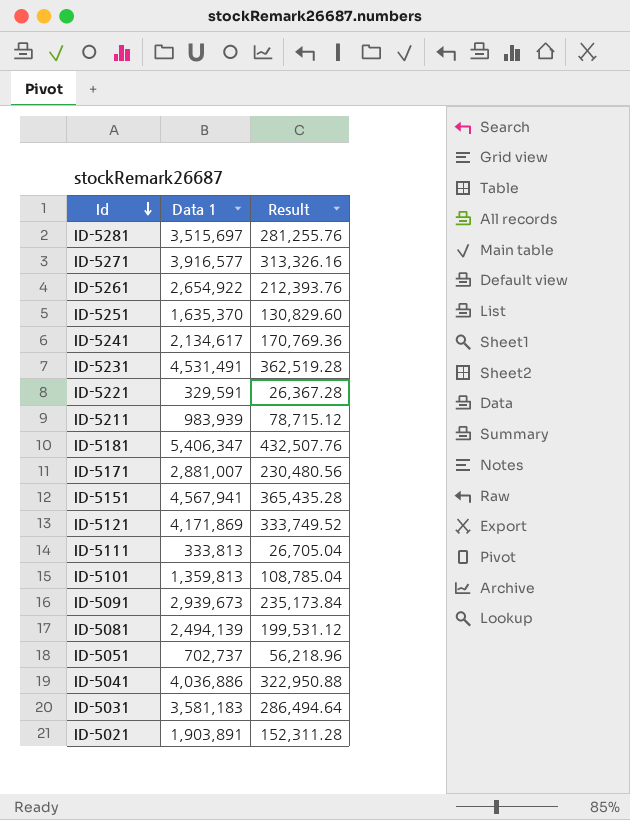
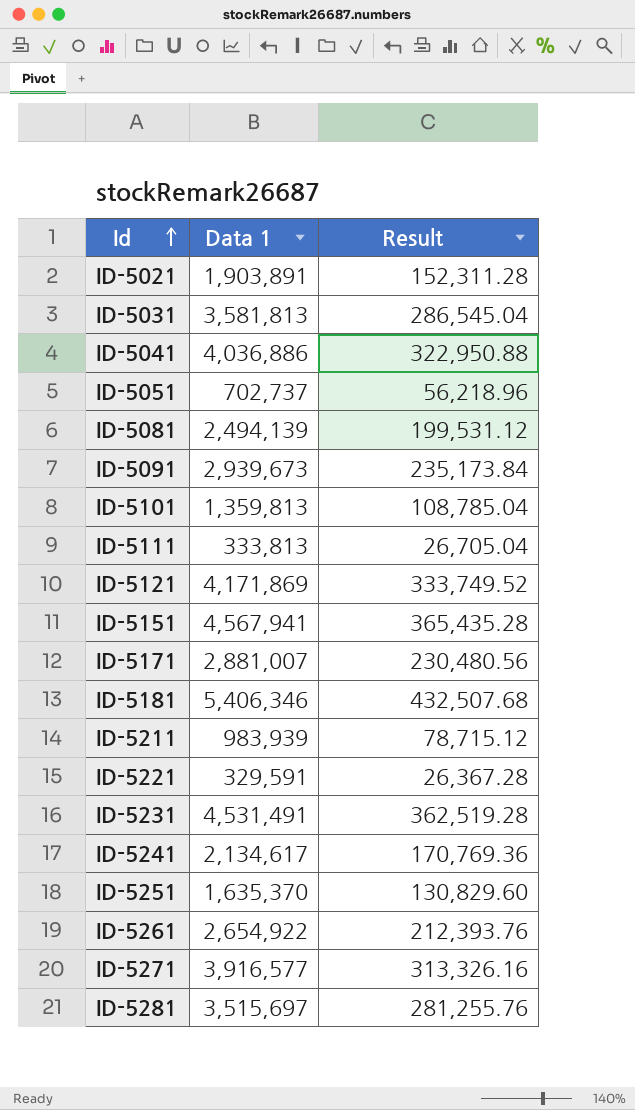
row order: Id descending -> Id ascending
ID-5031 | Data 1: 3,581,183 -> 3,581,813
ID-5031 | Result: 286,494.64 -> 286,545.04
ID-5181 | Data 1: 5,406,347 -> 5,406,346
ID-5181 | Result: 432,507.76 -> 432,507.68

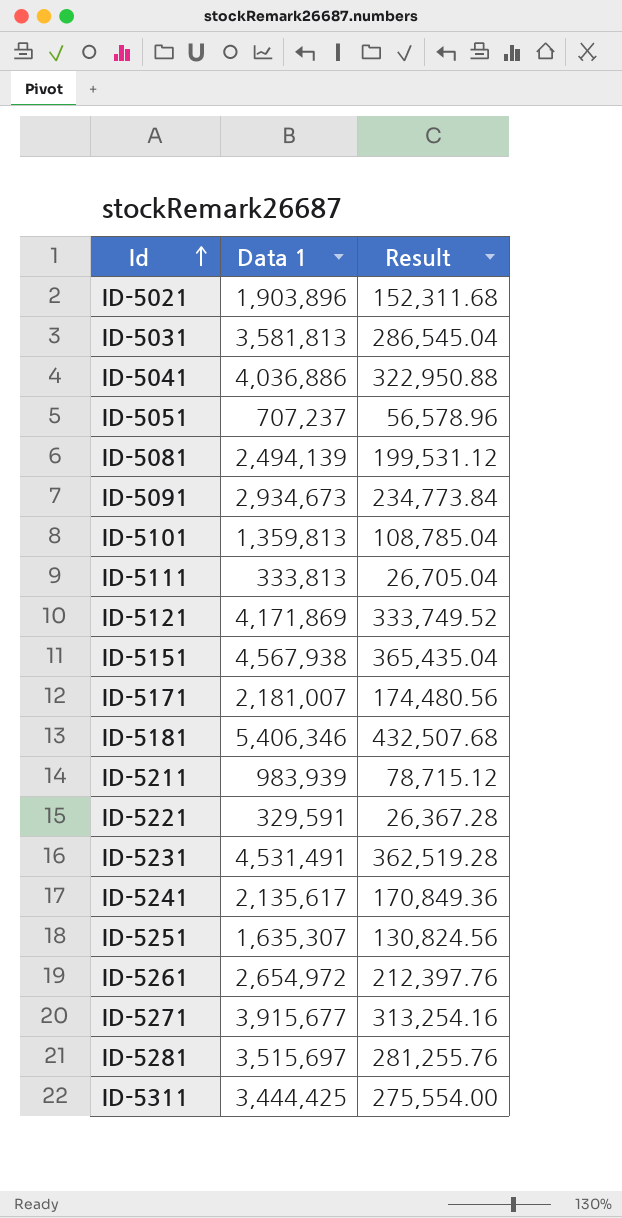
ID-5021 | Data 1: 1,903,891 -> 1,903,896
ID-5021 | Result: 152,311.28 -> 152,311.68
ID-5051 | Data 1: 702,737 -> 707,237
ID-5051 | Result: 56,218.96 -> 56,578.96
ID-5091 | Data 1: 2,939,673 -> 2,934,673
ID-5091 | Result: 235,173.84 -> 234,773.84
ID-5151 | Data 1: 4,567,941 -> 4,567,938
ID-5151 | Result: 365,435.28 -> 365,435.04
ID-5171 | Data 1: 2,881,007 -> 2,181,007
ID-5171 | Result: 230,480.56 -> 174,480.56
ID-5241 | Data 1: 2,134,617 -> 2,135,617
ID-5241 | Result: 170,769.36 -> 170,849.36
ID-5251 | Data 1: 1,635,370 -> 1,635,307
ID-5251 | Result: 130,829.60 -> 130,824.56
ID-5261 | Data 1: 2,654,922 -> 2,654,972
ID-5261 | Result: 212,393.76 -> 212,397.76
ID-5271 | Data 1: 3,916,577 -> 3,915,677
ID-5271 | Result: 313,326.16 -> 313,254.16
row ID-5311: none -> 3,444,425 | 275,554.00

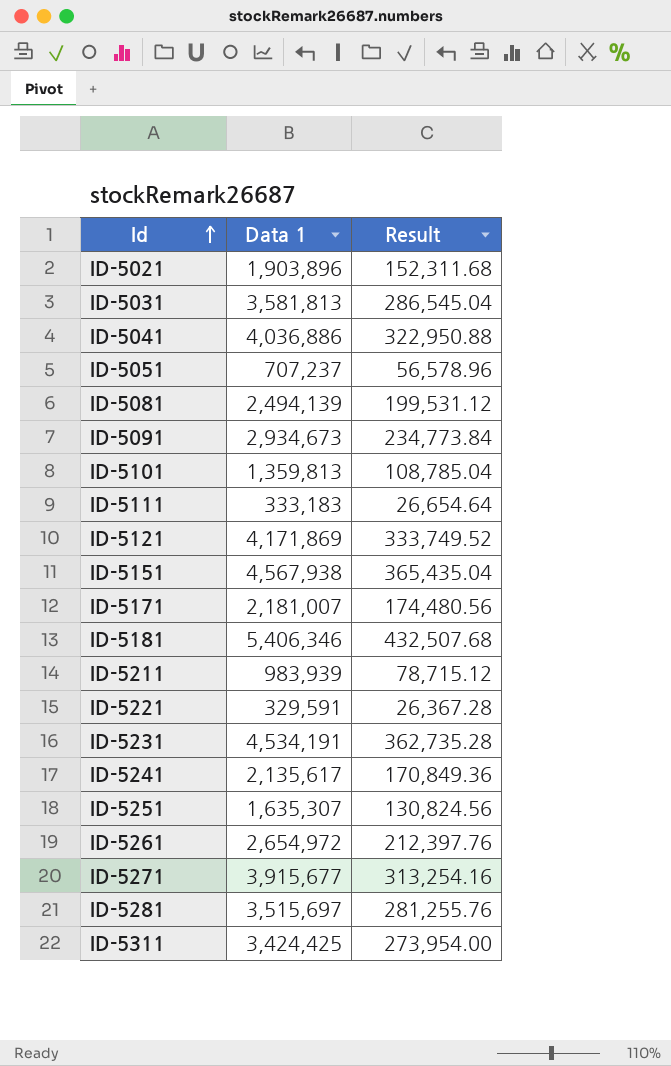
ID-5111 | Data 1: 333,813 -> 333,183
ID-5111 | Result: 26,705.04 -> 26,654.64
ID-5231 | Data 1: 4,531,491 -> 4,534,191
ID-5231 | Result: 362,519.28 -> 362,735.28
ID-5311 | Data 1: 3,444,425 -> 3,424,425
ID-5311 | Result: 275,554.00 -> 273,954.00

